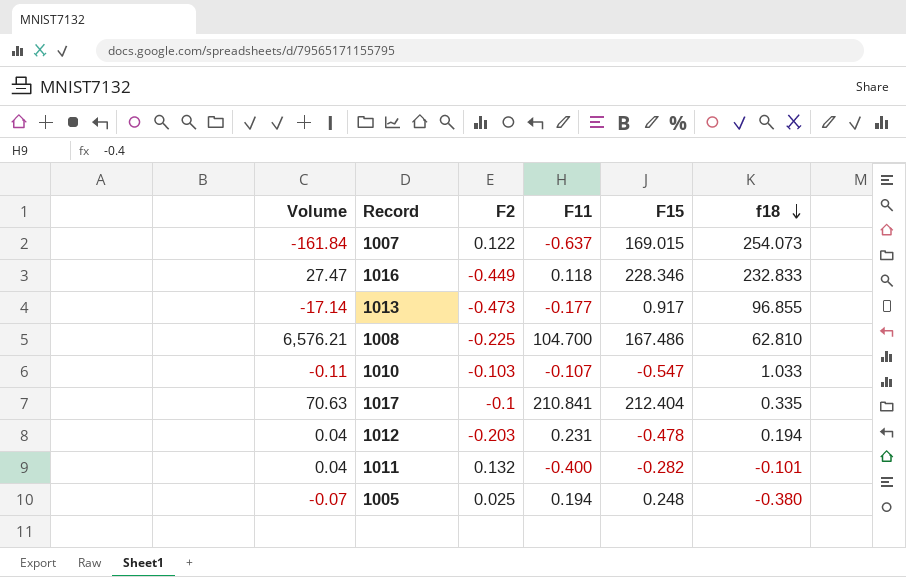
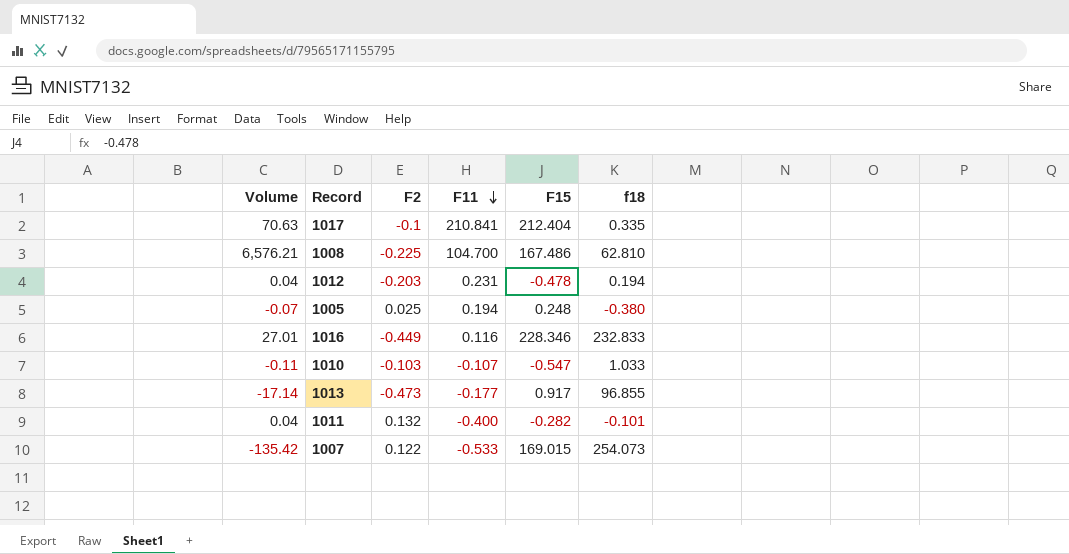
row order: f18 descending -> F11 descending
1016 | Volume: 27.47 -> 27.01
1016 | F11: 0.118 -> 0.116
1007 | Volume: -161.84 -> -135.42
1007 | F11: -0.637 -> -0.533

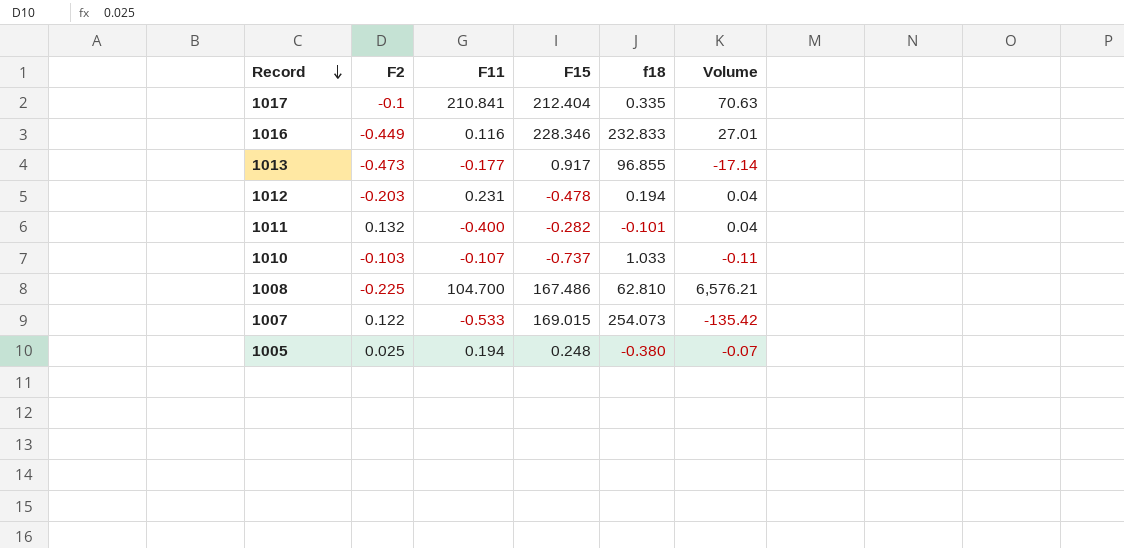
row order: F11 descending -> Record descending
column Volume | position: 1 -> 6
1010 | F15: -0.547 -> -0.737

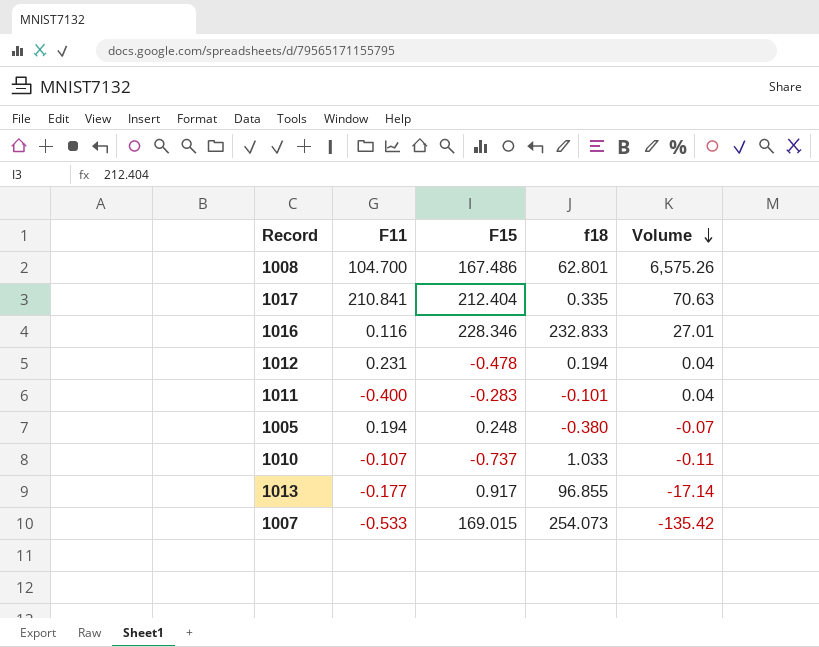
row order: Record descending -> Volume descending
column F2 | position: 2 -> none
1008 | f18: 62.810 -> 62.801
1008 | Volume: 6,576.21 -> 6,575.26
1011 | F15: -0.282 -> -0.283

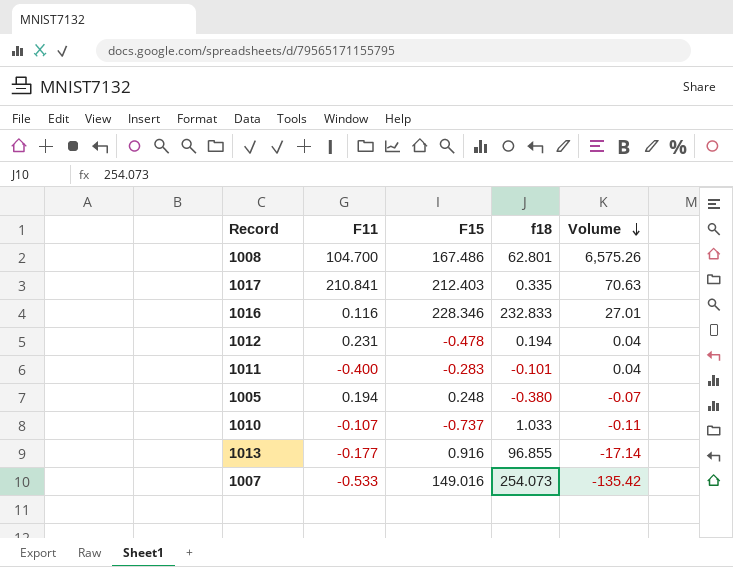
1017 | F15: 212.404 -> 212.403
1013 | F15: 0.917 -> 0.916
1007 | F15: 169.015 -> 149.016

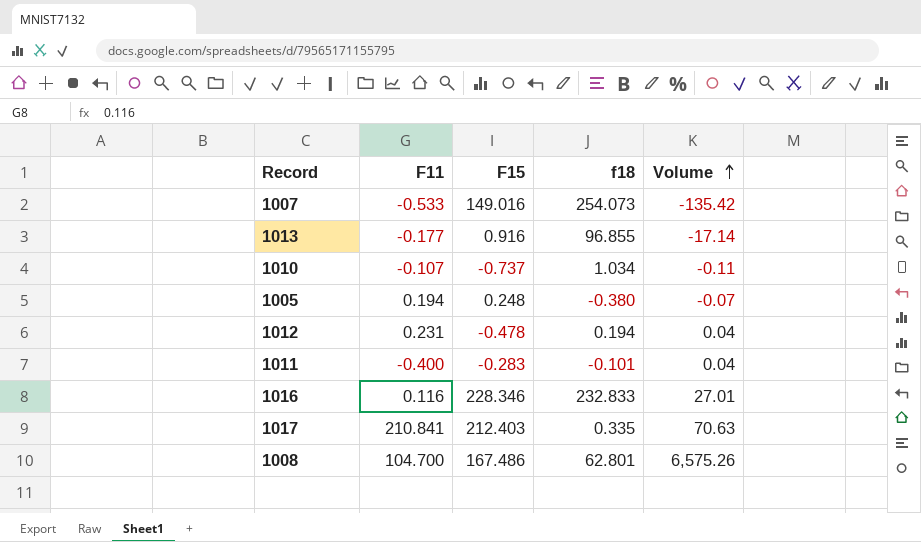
row order: Volume descending -> Volume ascending
1010 | f18: 1.033 -> 1.034

